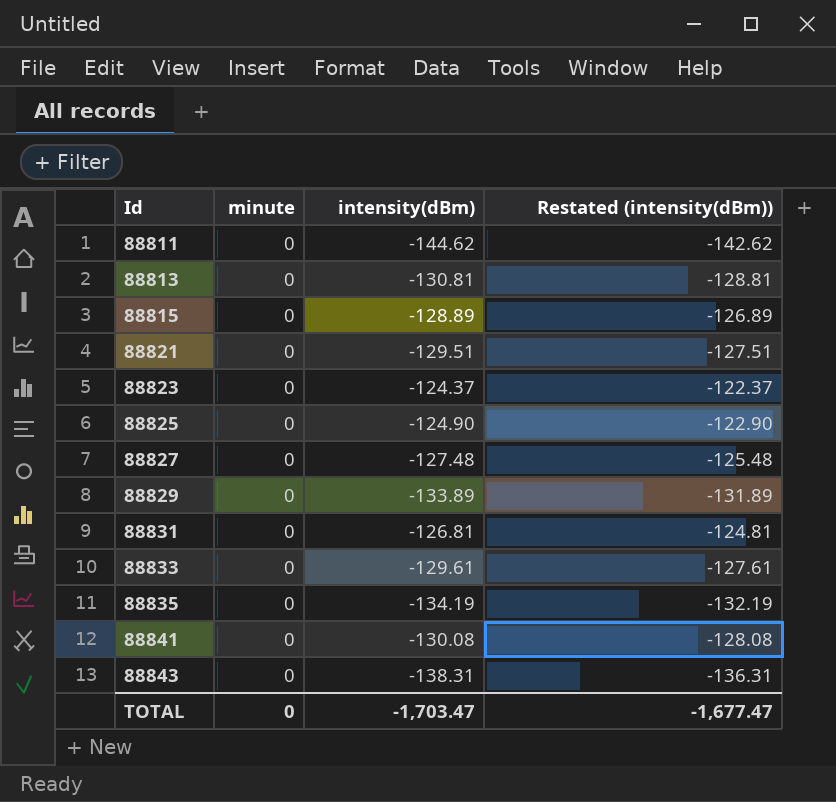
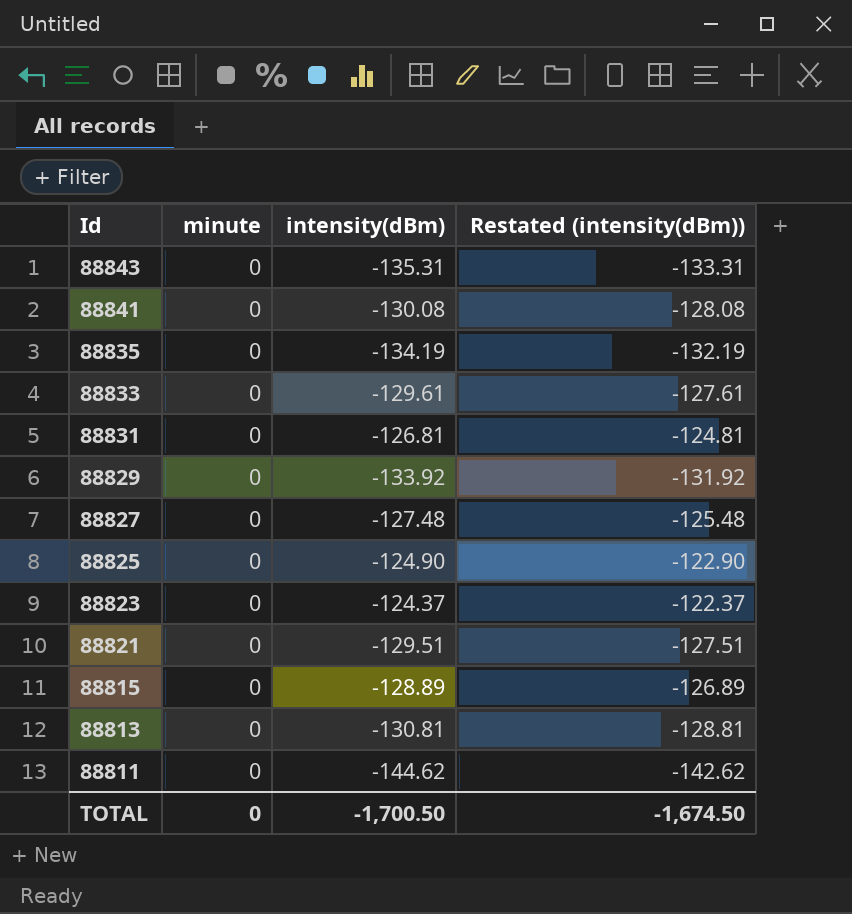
row order: Id ascending -> Id descending
88843 | intensity(dBm): -138.31 -> -135.31
88843 | Restated (intensity(dBm)): -136.31 -> -133.31
88829 | intensity(dBm): -133.89 -> -133.92
88829 | Restated (intensity(dBm)): -131.89 -> -131.92
TOTAL | intensity(dBm): -1,703.47 -> -1,700.50
TOTAL | Restated (intensity(dBm)): -1,677.47 -> -1,674.50

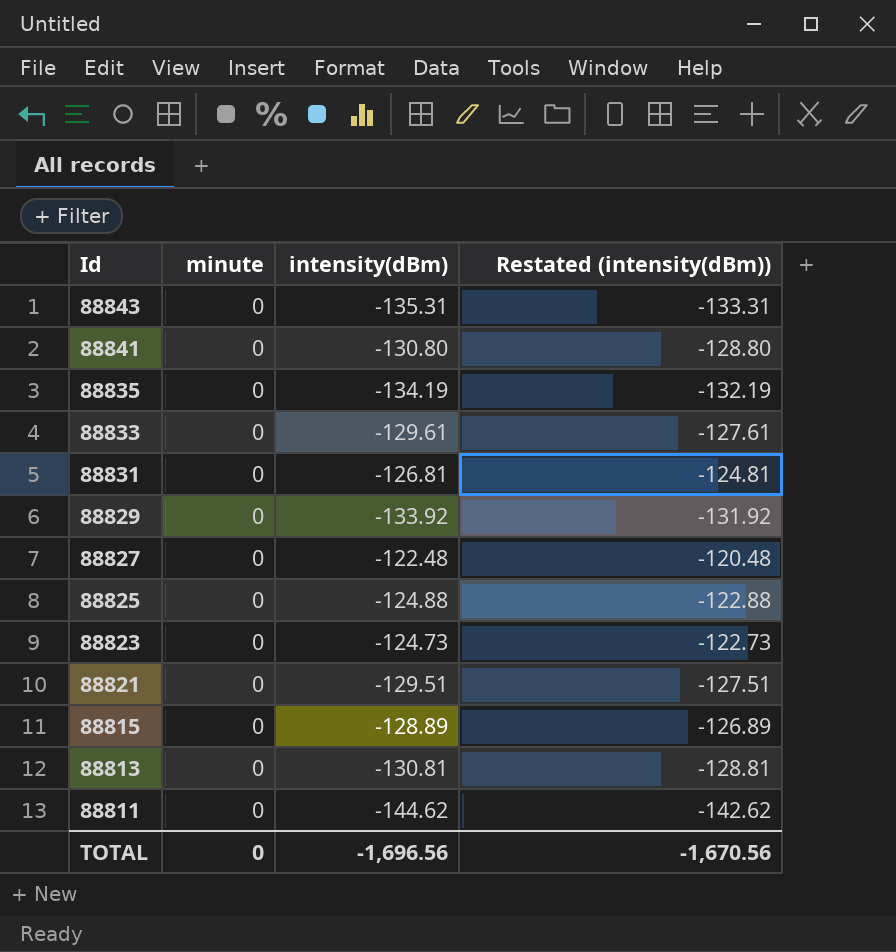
88841 | intensity(dBm): -130.08 -> -130.80
88841 | Restated (intensity(dBm)): -128.08 -> -128.80
88827 | intensity(dBm): -127.48 -> -122.48
88827 | Restated (intensity(dBm)): -125.48 -> -120.48
88825 | intensity(dBm): -124.90 -> -124.88
88825 | Restated (intensity(dBm)): -122.90 -> -122.88
88823 | intensity(dBm): -124.37 -> -124.73
88823 | Restated (intensity(dBm)): -122.37 -> -122.73
TOTAL | intensity(dBm): -1,700.50 -> -1,696.56
TOTAL | Restated (intensity(dBm)): -1,674.50 -> -1,670.56

